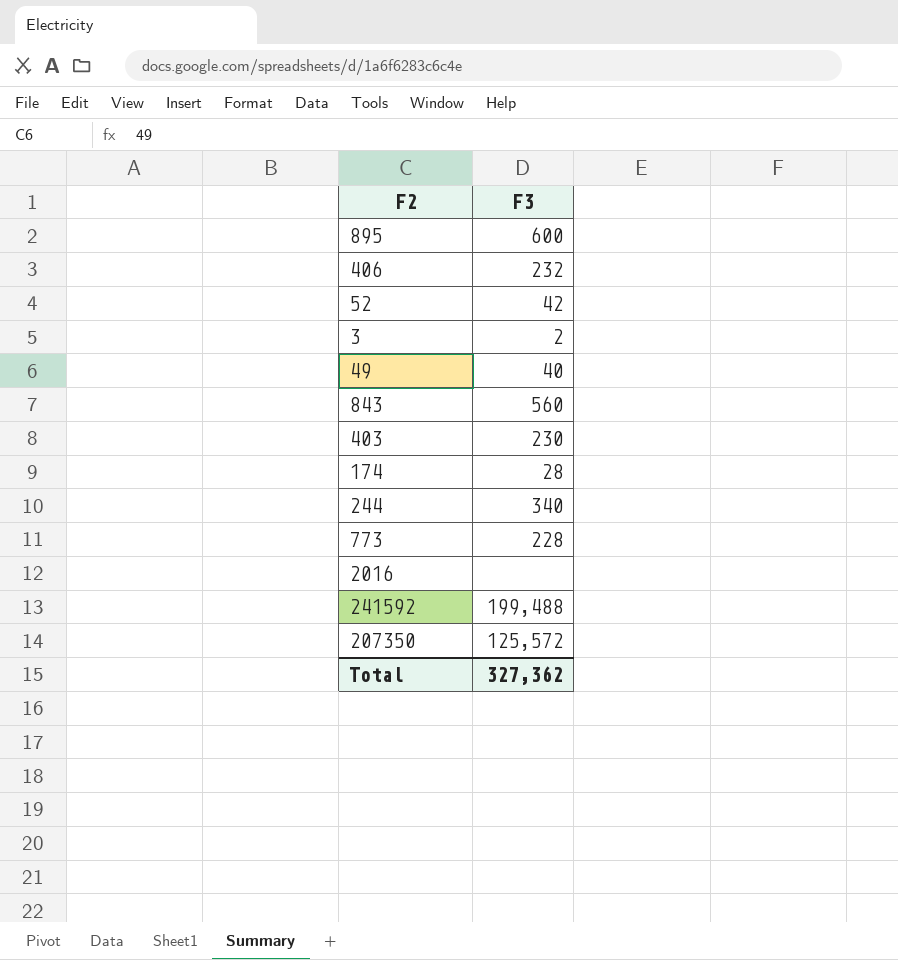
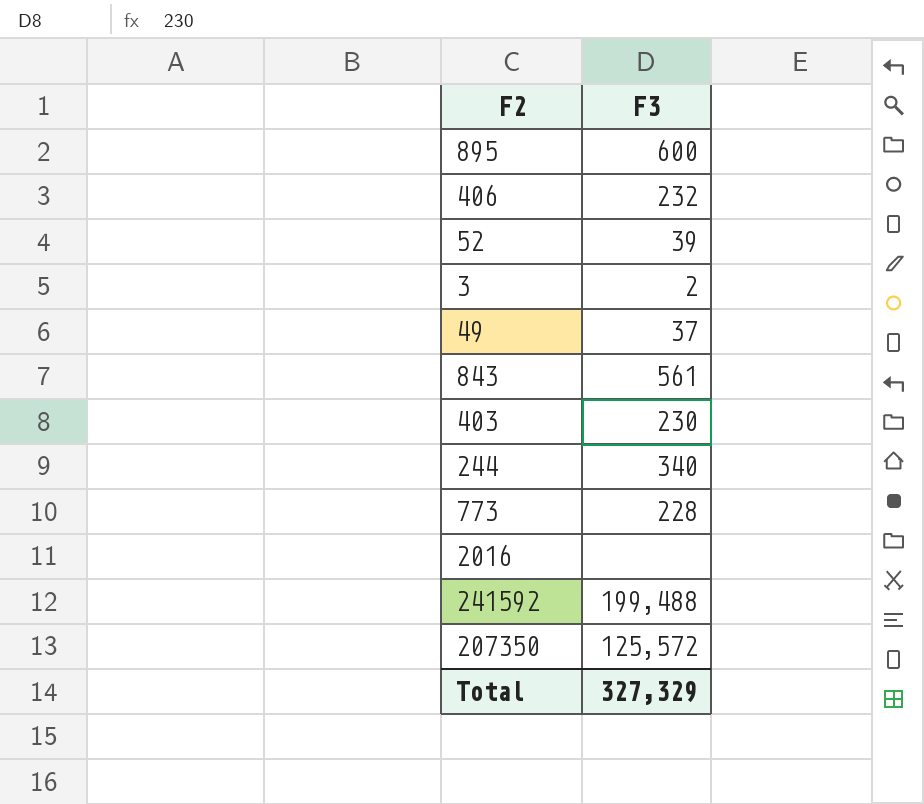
row 174: 28 -> none
52 | F3: 42 -> 39
49 | F3: 40 -> 37
843 | F3: 560 -> 561
Total | F3: 327,362 -> 327,329

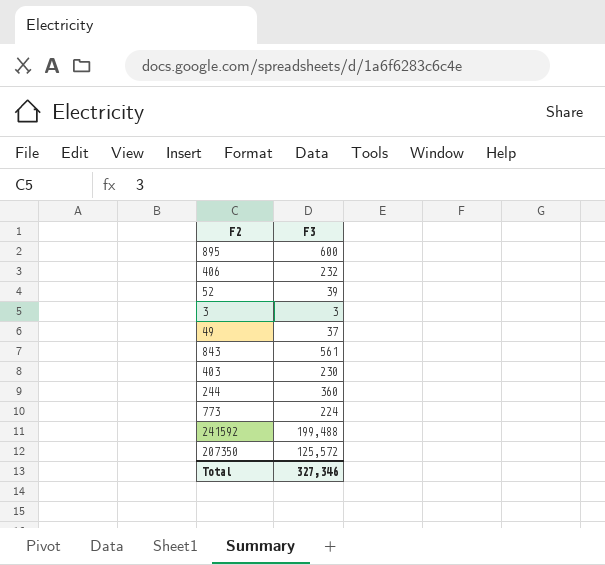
row 2016: none -> none
3 | F3: 2 -> 3
244 | F3: 340 -> 360
773 | F3: 228 -> 224
Total | F3: 327,329 -> 327,346

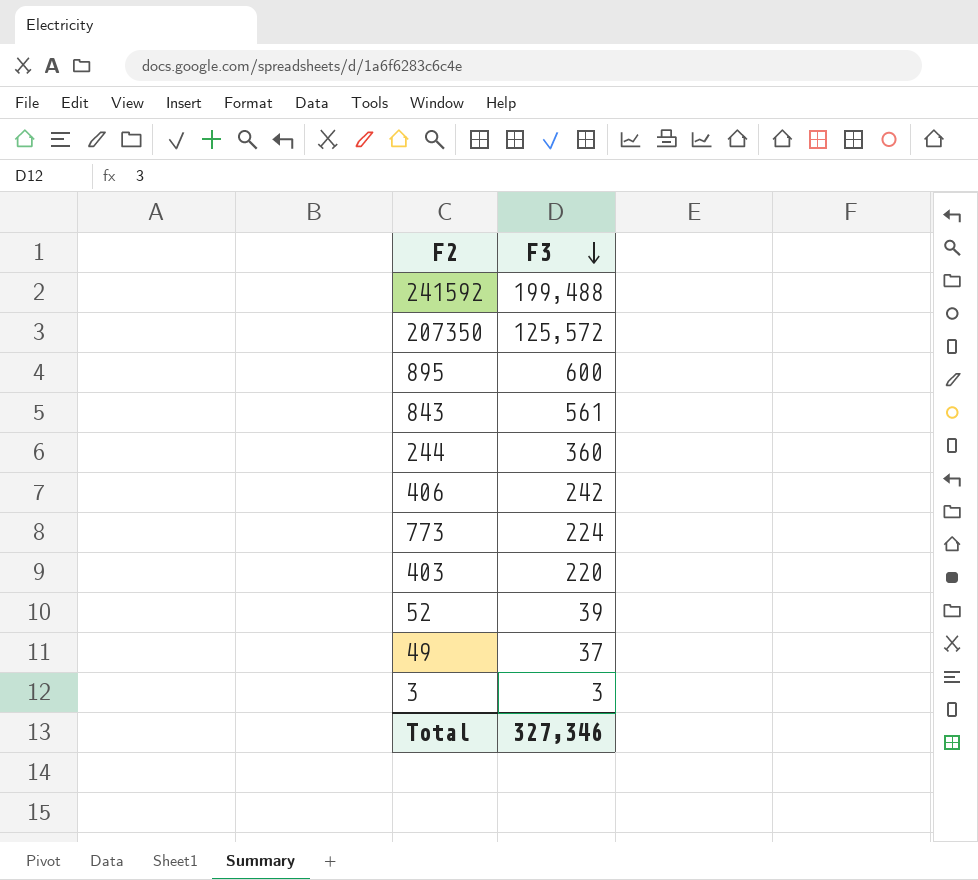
row order: none -> F3 descending
406 | F3: 232 -> 242
403 | F3: 230 -> 220

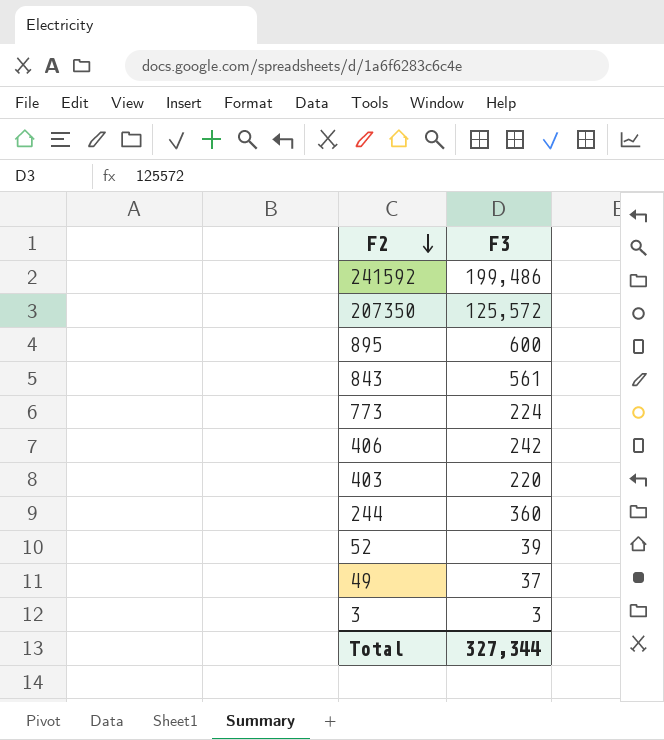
row order: F3 descending -> F2 descending
241592 | F3: 199,488 -> 199,486
Total | F3: 327,346 -> 327,344

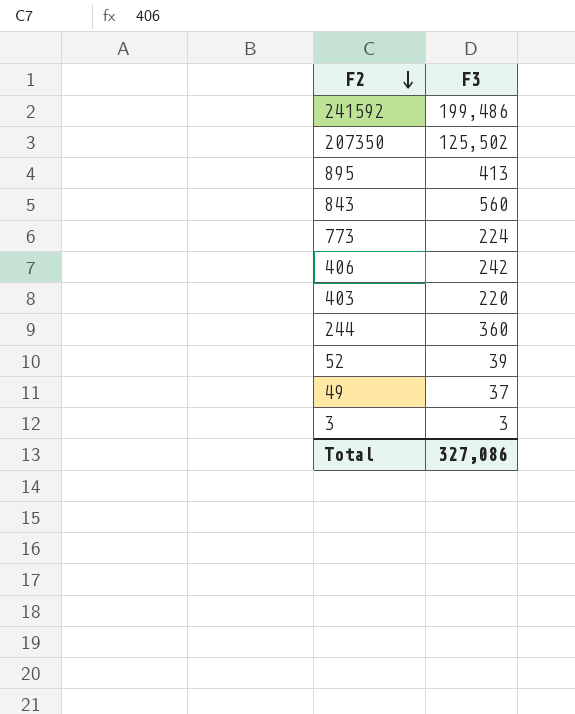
207350 | F3: 125,572 -> 125,502
895 | F3: 600 -> 413
843 | F3: 561 -> 560
Total | F3: 327,344 -> 327,086

